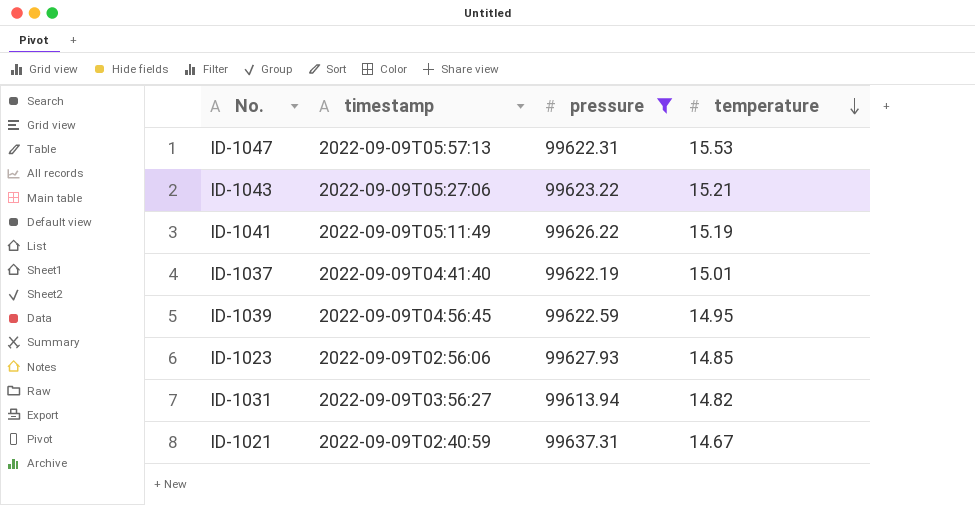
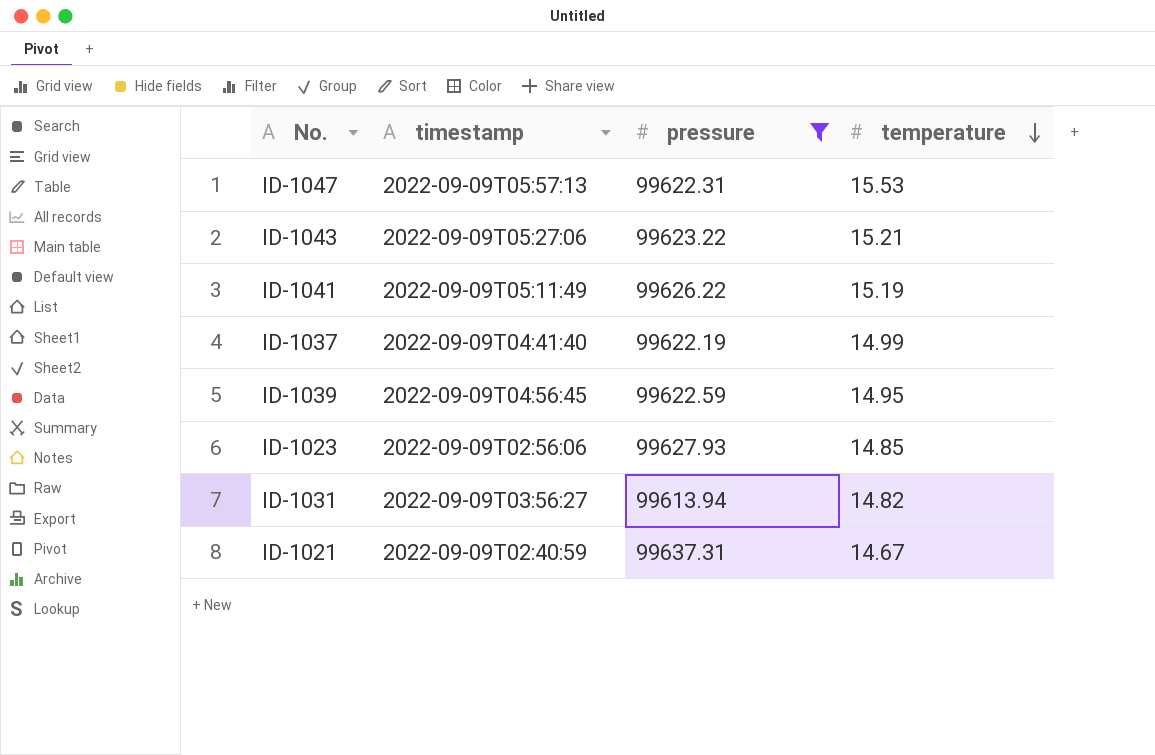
ID-1037 | temperature: 15.01 -> 14.99

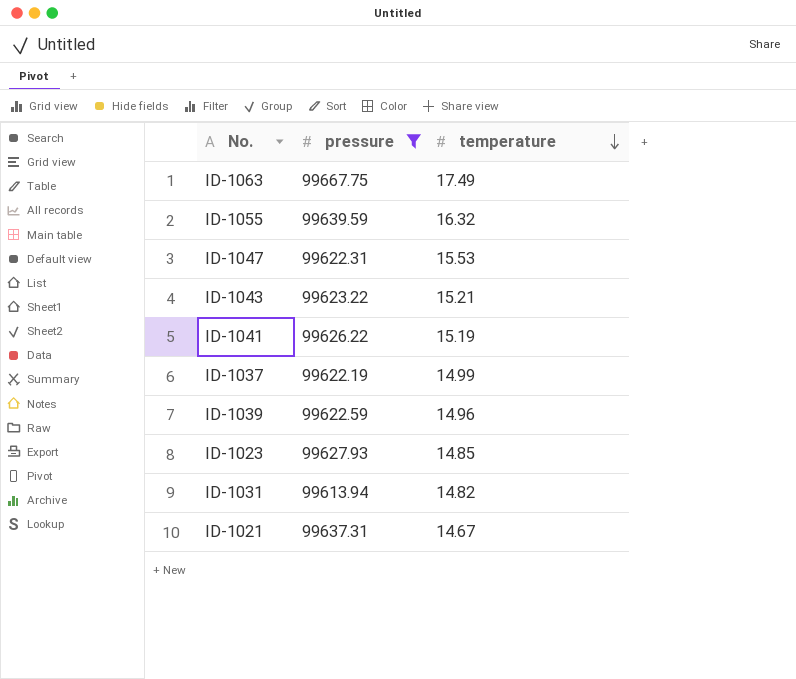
column timestamp | position: 2 -> none
row ID-1063: none -> 99667.75 | 17.49
row ID-1055: none -> 99639.59 | 16.32
ID-1039 | temperature: 14.95 -> 14.96

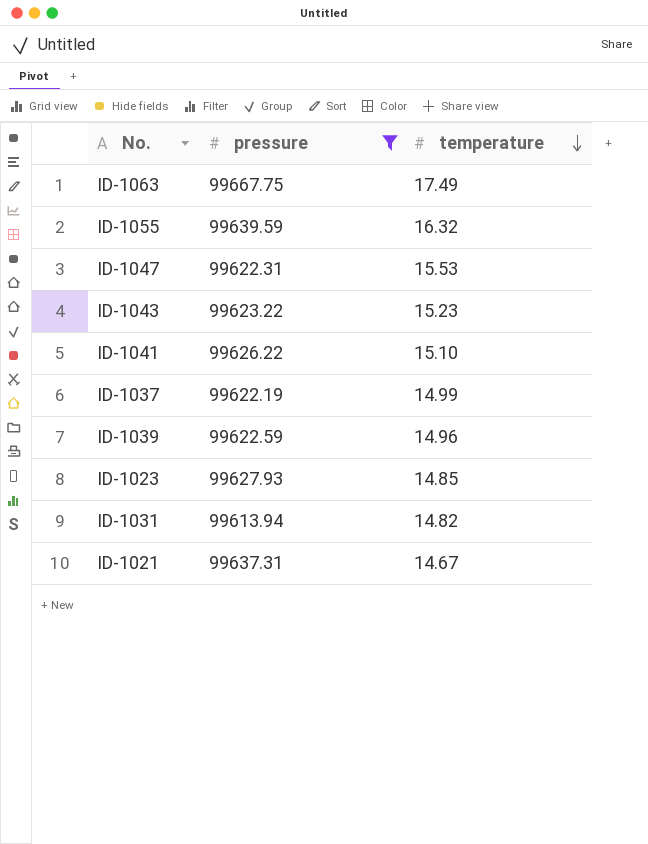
ID-1043 | temperature: 15.21 -> 15.23
ID-1041 | temperature: 15.19 -> 15.10

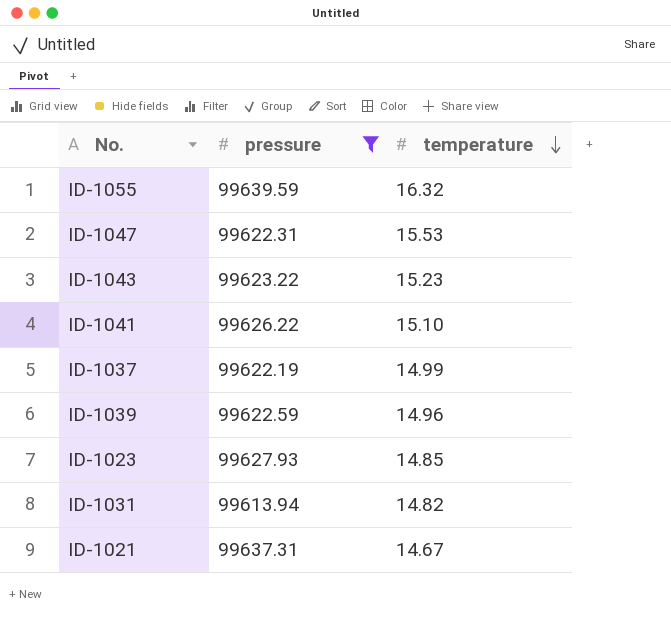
row ID-1063: 99667.75 | 17.49 -> none

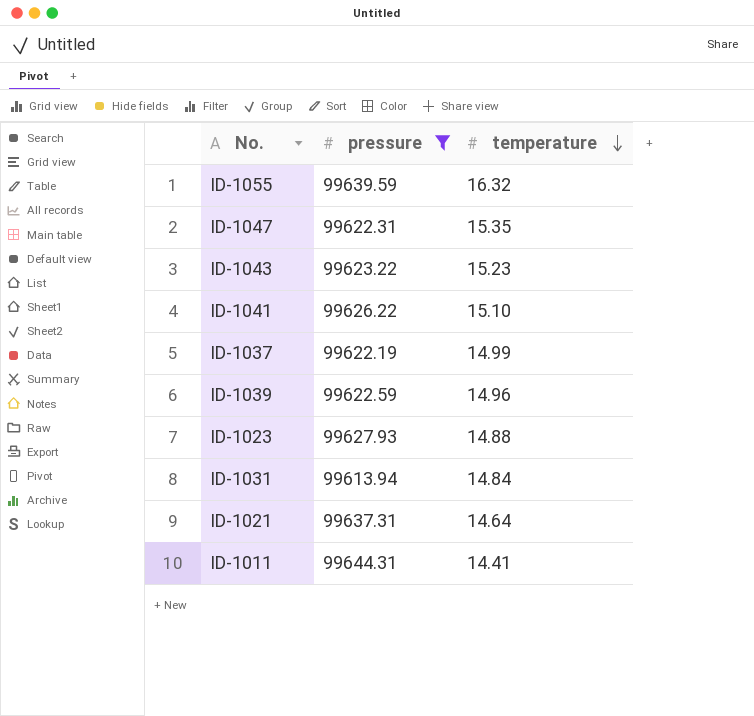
ID-1047 | temperature: 15.53 -> 15.35
ID-1023 | temperature: 14.85 -> 14.88
ID-1031 | temperature: 14.82 -> 14.84
ID-1021 | temperature: 14.67 -> 14.64
row ID-1011: none -> 99644.31 | 14.41

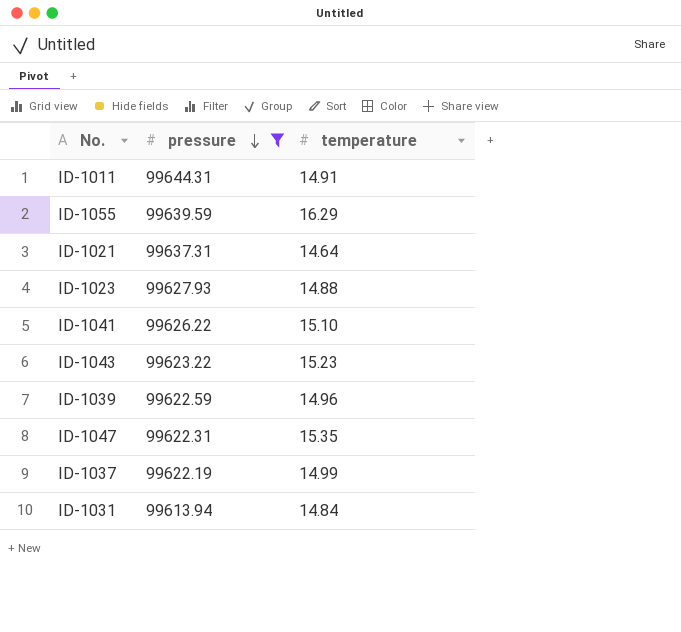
row order: temperature descending -> pressure descending
ID-1011 | temperature: 14.41 -> 14.91
ID-1055 | temperature: 16.32 -> 16.29

